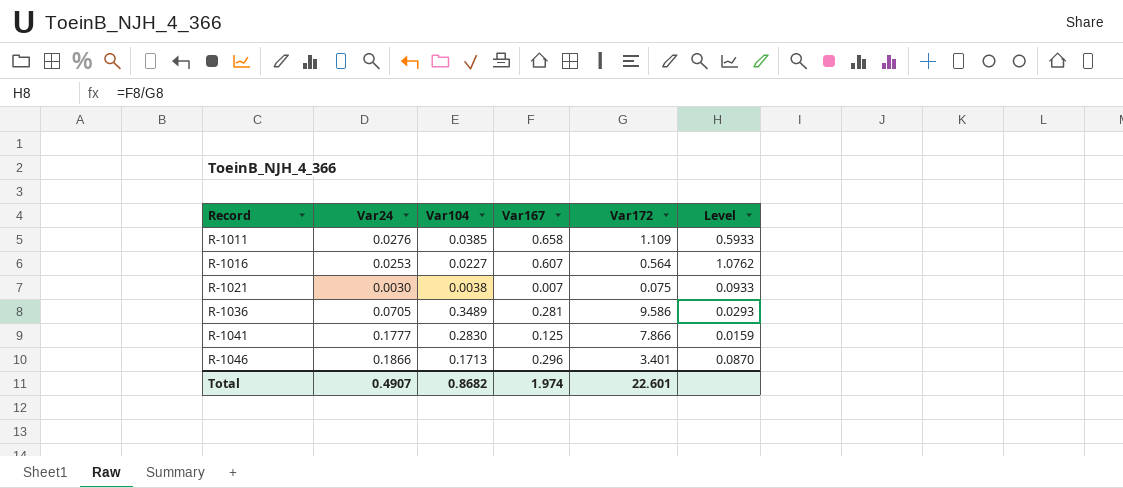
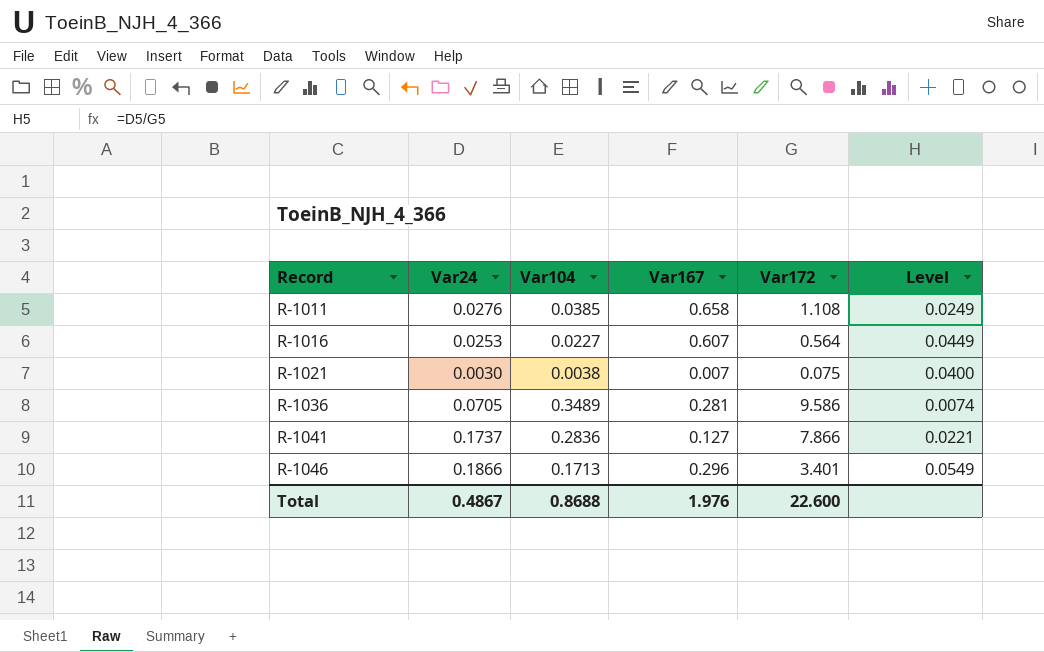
column Level | formula: [Var167] / [Var172] -> [Var24] / [Var172]
R-1011 | Var172: 1.109 -> 1.108
R-1041 | Var24: 0.1777 -> 0.1737
R-1041 | Var104: 0.2830 -> 0.2836
R-1041 | Var167: 0.125 -> 0.127
Total | Var24: 0.4907 -> 0.4867
Total | Var104: 0.8682 -> 0.8688
Total | Var167: 1.974 -> 1.976
Total | Var172: 22.601 -> 22.600

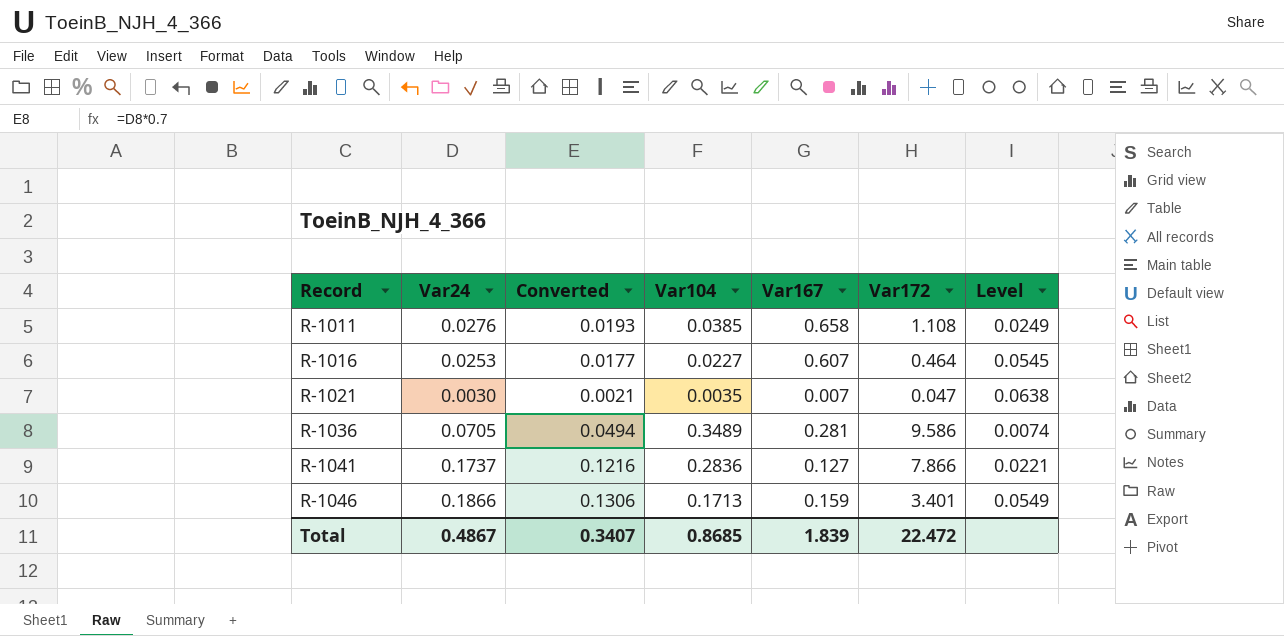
column Converted | formula: none -> [Var24] * 0.7
R-1016 | Var172: 0.564 -> 0.464
R-1016 | Level: 0.0449 -> 0.0545
R-1021 | Var104: 0.0038 -> 0.0035
R-1021 | Var172: 0.075 -> 0.047
R-1021 | Level: 0.0400 -> 0.0638
R-1046 | Var167: 0.296 -> 0.159
Total | Var104: 0.8688 -> 0.8685
Total | Var167: 1.976 -> 1.839
Total | Var172: 22.600 -> 22.472

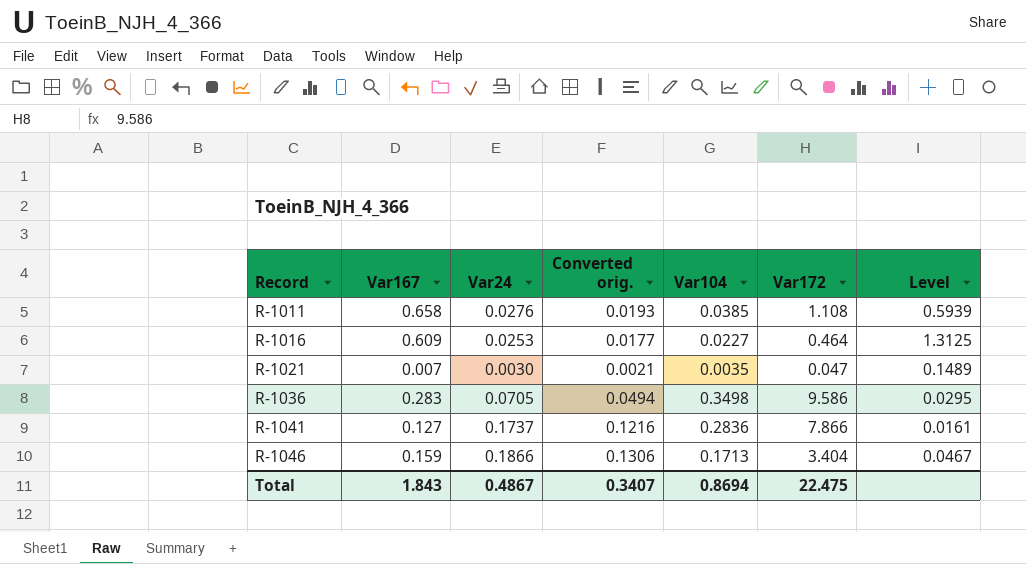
column Var167 | position: 5 -> 2
column name: Converted -> Converted orig.
column Level | formula: [Var24] / [Var172] -> [Var167] / [Var172]
R-1016 | Var167: 0.607 -> 0.609
R-1036 | Var167: 0.281 -> 0.283
R-1036 | Var104: 0.3489 -> 0.3498
R-1046 | Var172: 3.401 -> 3.404
Total | Var167: 1.839 -> 1.843
Total | Var104: 0.8685 -> 0.8694
Total | Var172: 22.472 -> 22.475

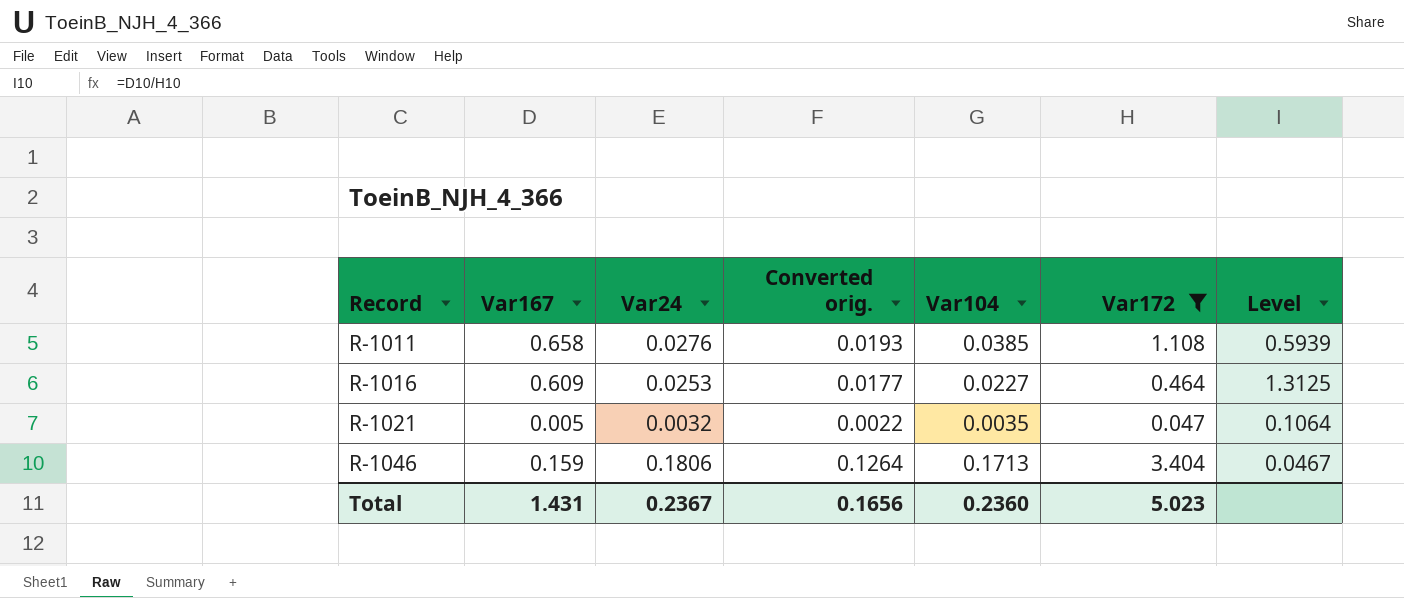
filter: none -> Var172 <= 3.404
R-1021 | Var167: 0.007 -> 0.005
R-1021 | Var24: 0.0030 -> 0.0032
R-1021 | Converted orig.: 0.0021 -> 0.0022
R-1021 | Level: 0.1489 -> 0.1064
R-1046 | Var24: 0.1866 -> 0.1806
R-1046 | Converted orig.: 0.1306 -> 0.1264
Total | Var167: 1.843 -> 1.431
Total | Var24: 0.4867 -> 0.2367
Total | Converted orig.: 0.3407 -> 0.1656
Total | Var104: 0.8694 -> 0.2360
Total | Var172: 22.475 -> 5.023

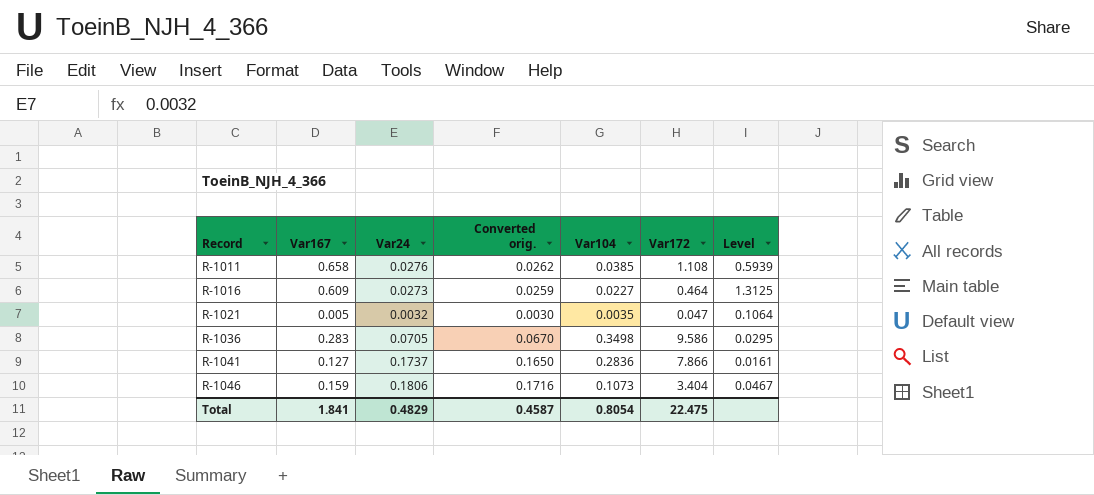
filter: Var172 <= 3.404 -> none
column Converted orig. | formula: [Var24] * 0.7 -> [Var24] * 0.95
R-1016 | Var24: 0.0253 -> 0.0273
R-1046 | Var104: 0.1713 -> 0.1073
Total | Var167: 1.431 -> 1.841
Total | Var24: 0.2367 -> 0.4829
Total | Converted orig.: 0.1656 -> 0.4587
Total | Var104: 0.2360 -> 0.8054
Total | Var172: 5.023 -> 22.475

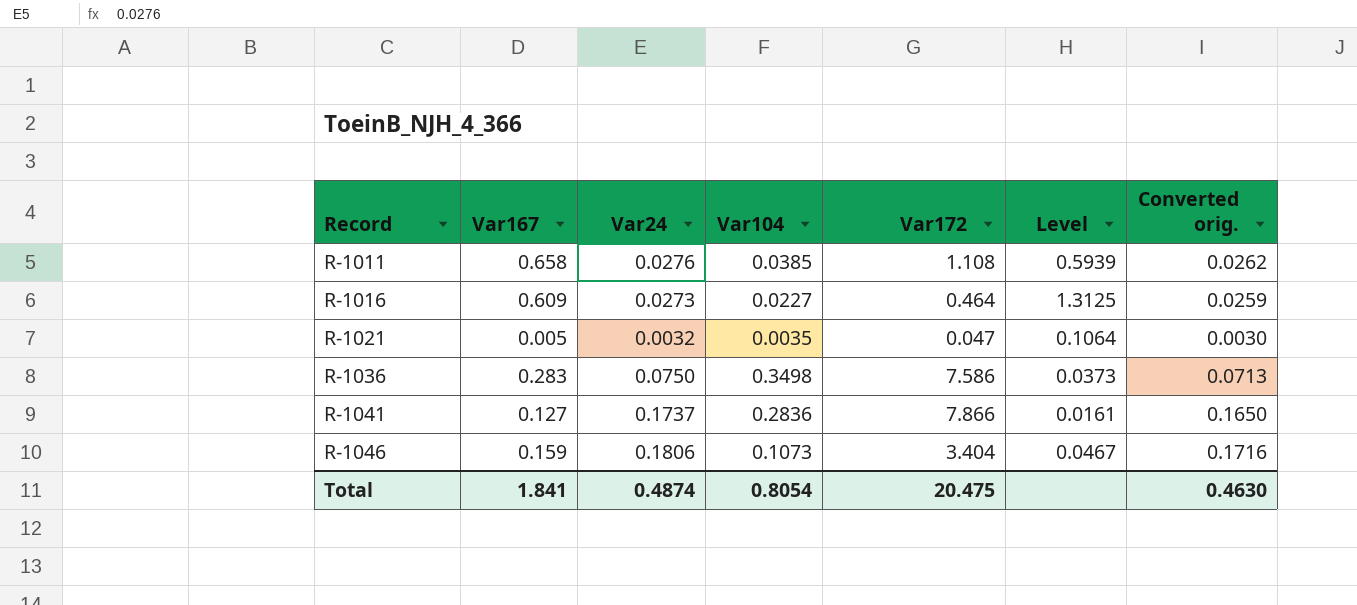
column Converted orig. | position: 4 -> 7
R-1036 | Var24: 0.0705 -> 0.0750
R-1036 | Var172: 9.586 -> 7.586
R-1036 | Level: 0.0295 -> 0.0373
R-1036 | Converted orig.: 0.0670 -> 0.0713
Total | Var24: 0.4829 -> 0.4874
Total | Var172: 22.475 -> 20.475
Total | Converted orig.: 0.4587 -> 0.4630

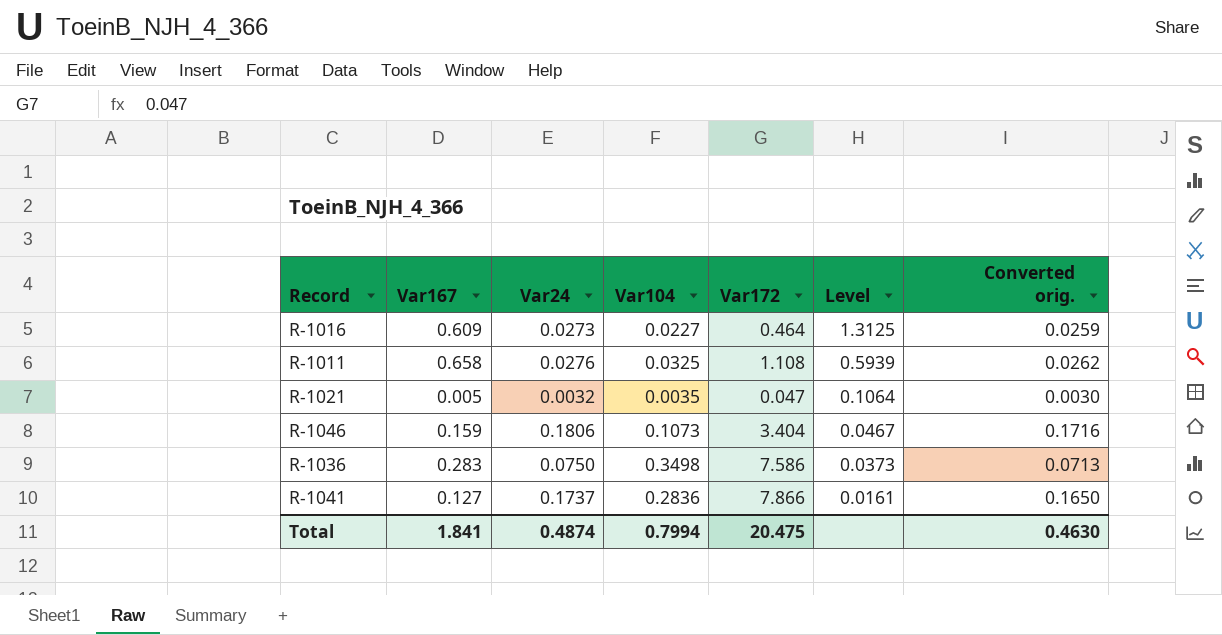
row order: Record ascending -> Level descending
R-1011 | Var104: 0.0385 -> 0.0325
Total | Var104: 0.8054 -> 0.7994

